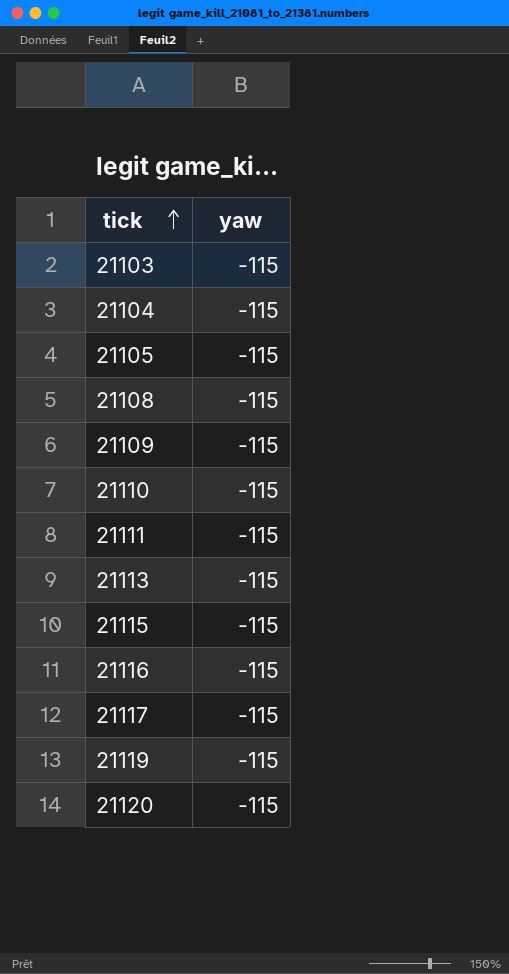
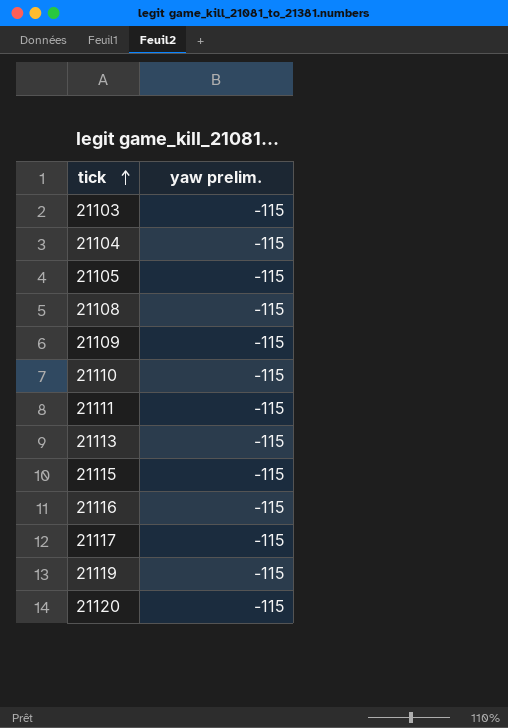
column name: yaw -> yaw prelim.

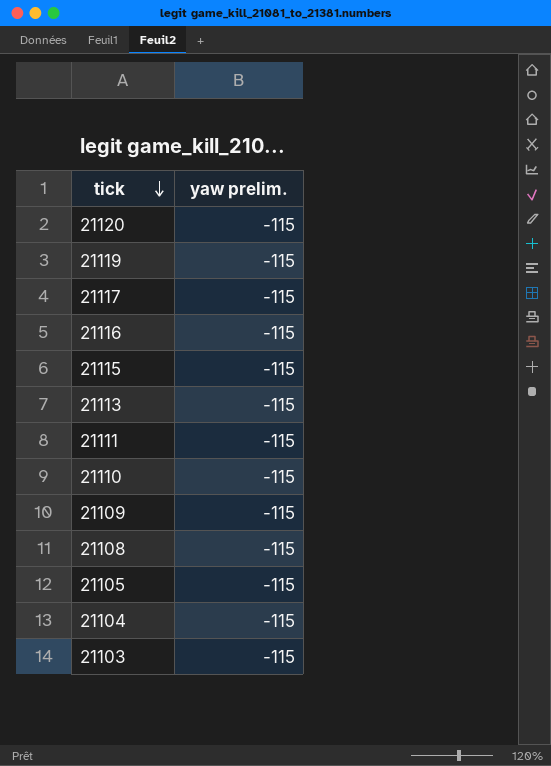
row order: tick ascending -> tick descending

